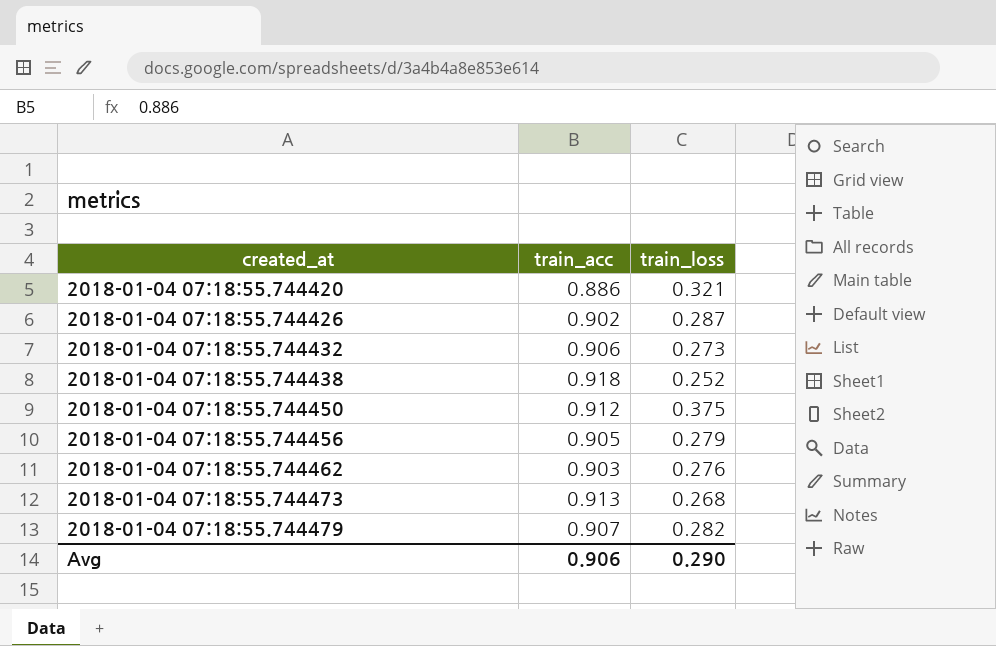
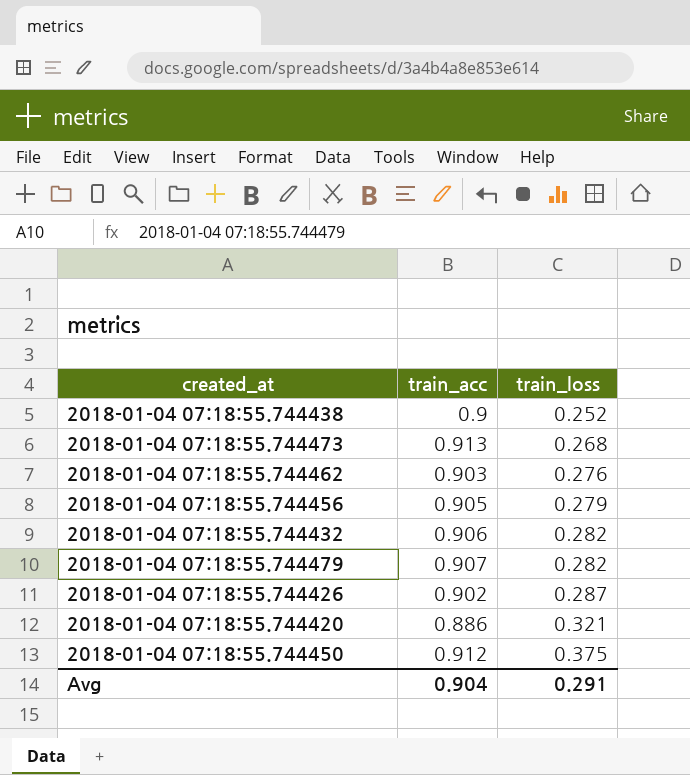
row order: created_at ascending -> train_loss ascending
2018-01-04 07:18:55.744438 | train_acc: 0.918 -> 0.9
2018-01-04 07:18:55.744432 | train_loss: 0.273 -> 0.282
Avg | train_acc: 0.906 -> 0.904
Avg | train_loss: 0.290 -> 0.291

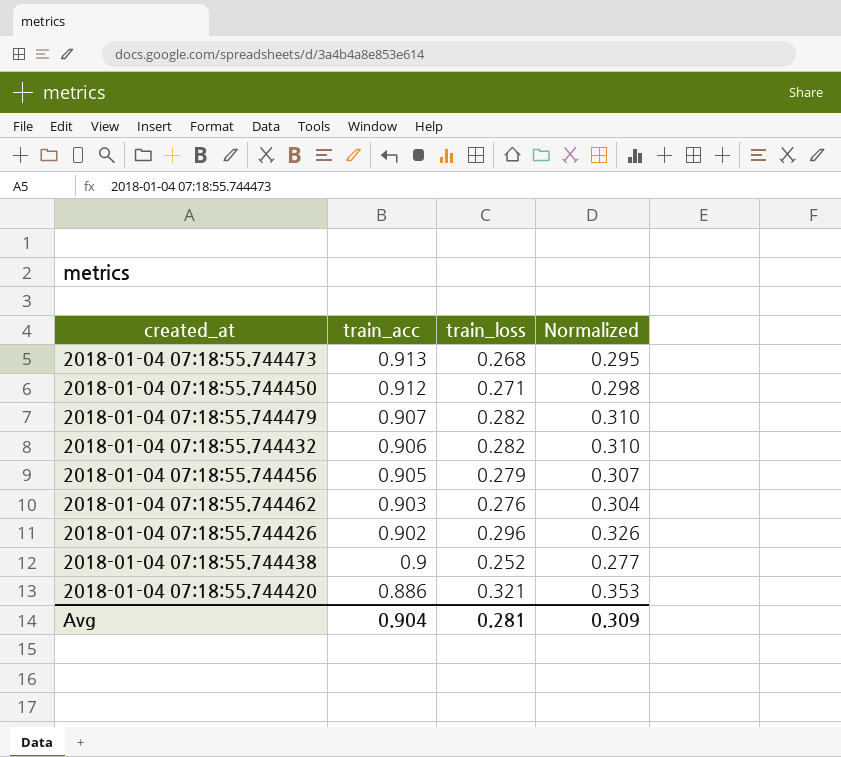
row order: train_loss ascending -> train_acc descending
column Normalized | formula: none -> [train_loss] * 1.1
2018-01-04 07:18:55.744450 | train_loss: 0.375 -> 0.271
2018-01-04 07:18:55.744426 | train_loss: 0.287 -> 0.296
Avg | train_loss: 0.291 -> 0.281

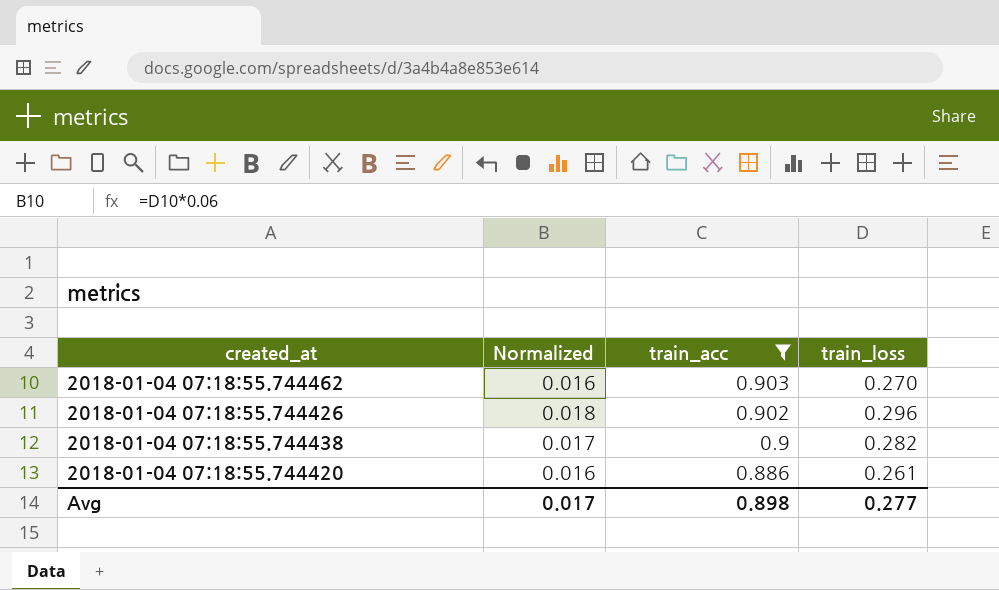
filter: none -> train_acc <= 0.903
column Normalized | formula: [train_loss] * 1.1 -> [train_loss] * 0.06
column Normalized | position: 4 -> 2
2018-01-04 07:18:55.744462 | train_loss: 0.276 -> 0.270
2018-01-04 07:18:55.744438 | train_loss: 0.252 -> 0.282
2018-01-04 07:18:55.744420 | train_loss: 0.321 -> 0.261
Avg | Normalized: 0.309 -> 0.017
Avg | train_acc: 0.904 -> 0.898
Avg | train_loss: 0.281 -> 0.277

